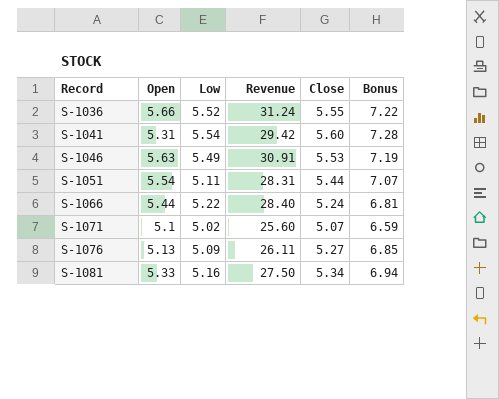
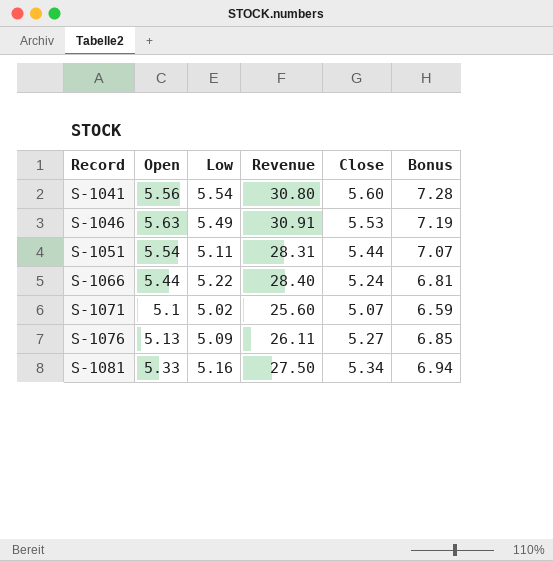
row S-1036: 5.66 | 5.52 | 31.24 | 5.55 | 7.22 -> none
S-1041 | Open: 5.31 -> 5.56
S-1041 | Revenue: 29.42 -> 30.80

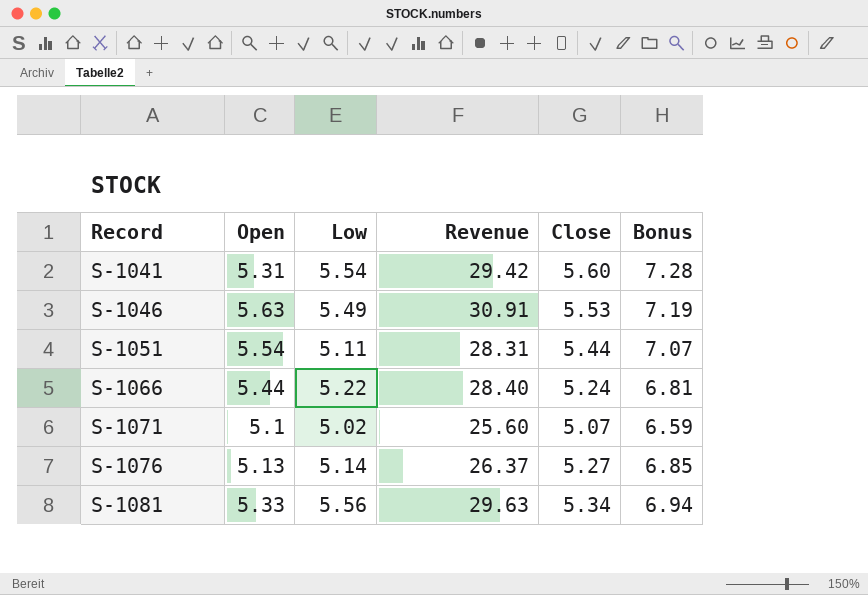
S-1041 | Open: 5.56 -> 5.31
S-1041 | Revenue: 30.80 -> 29.42
S-1076 | Low: 5.09 -> 5.14
S-1076 | Revenue: 26.11 -> 26.37
S-1081 | Low: 5.16 -> 5.56
S-1081 | Revenue: 27.50 -> 29.63

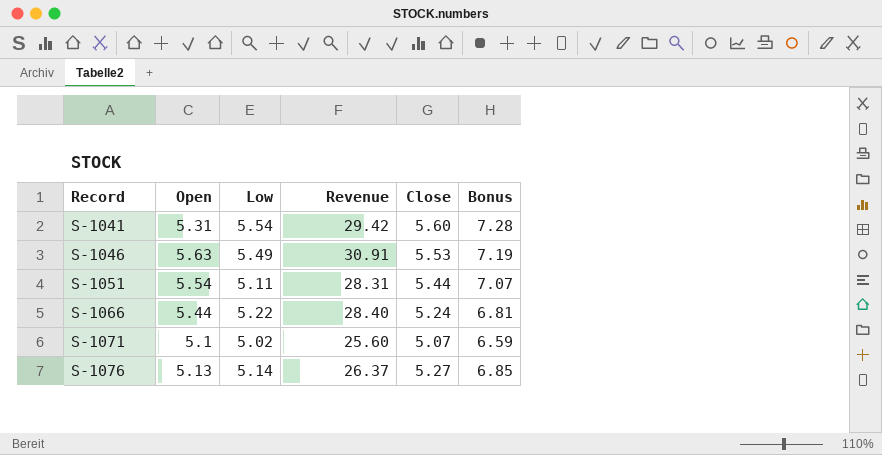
row S-1081: 5.33 | 5.56 | 29.63 | 5.34 | 6.94 -> none

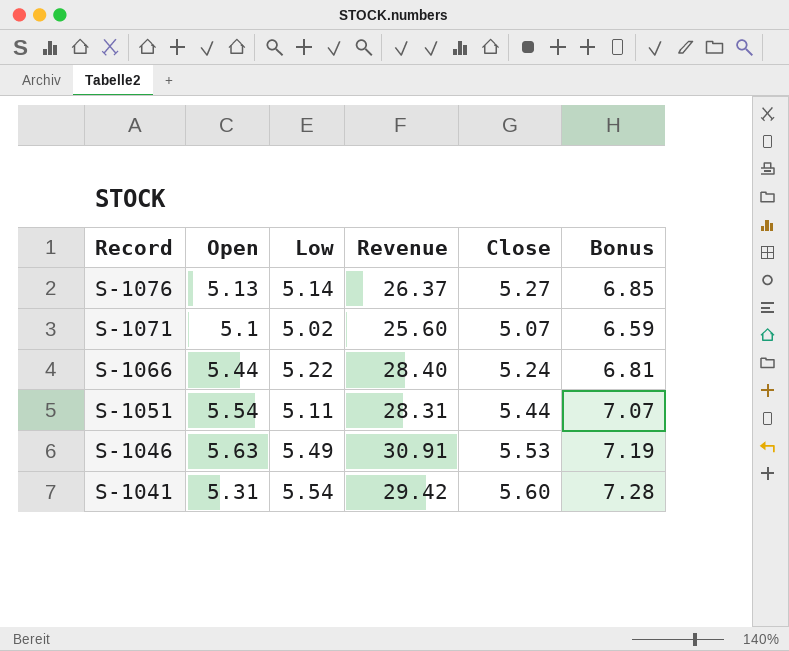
row order: Record ascending -> Record descending

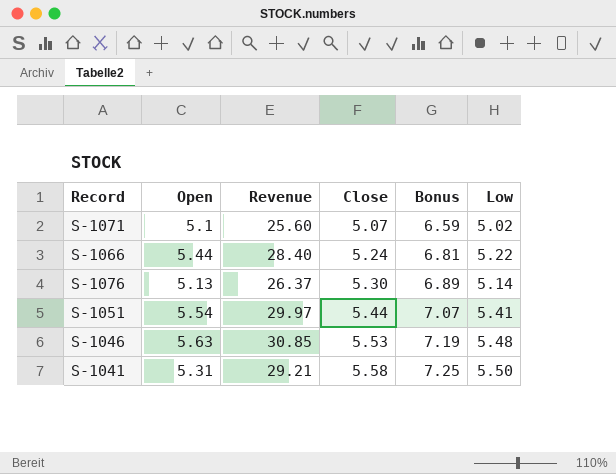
row order: Record descending -> Close ascending
column Low | position: 3 -> 6
S-1076 | Close: 5.27 -> 5.30
S-1076 | Bonus: 6.85 -> 6.89
S-1051 | Revenue: 28.31 -> 29.97
S-1051 | Low: 5.11 -> 5.41
S-1046 | Revenue: 30.91 -> 30.85
S-1046 | Low: 5.49 -> 5.48
S-1041 | Revenue: 29.42 -> 29.21
S-1041 | Close: 5.60 -> 5.58
S-1041 | Bonus: 7.28 -> 7.25
S-1041 | Low: 5.54 -> 5.50

